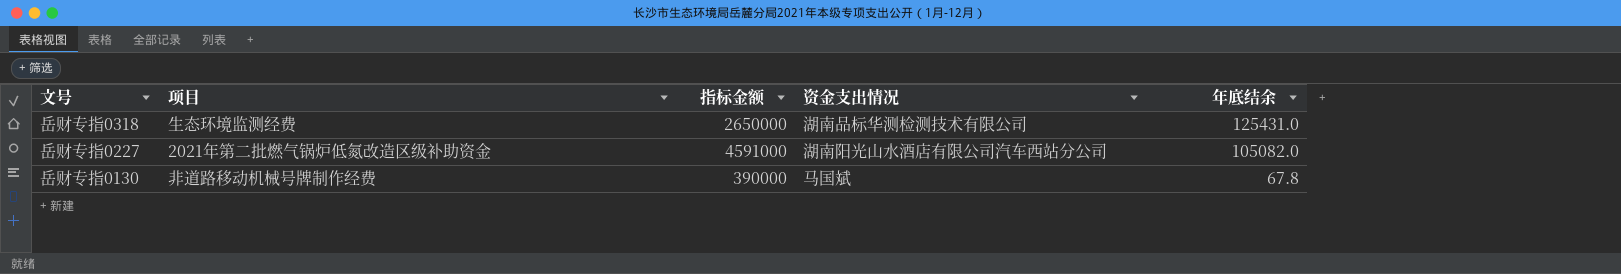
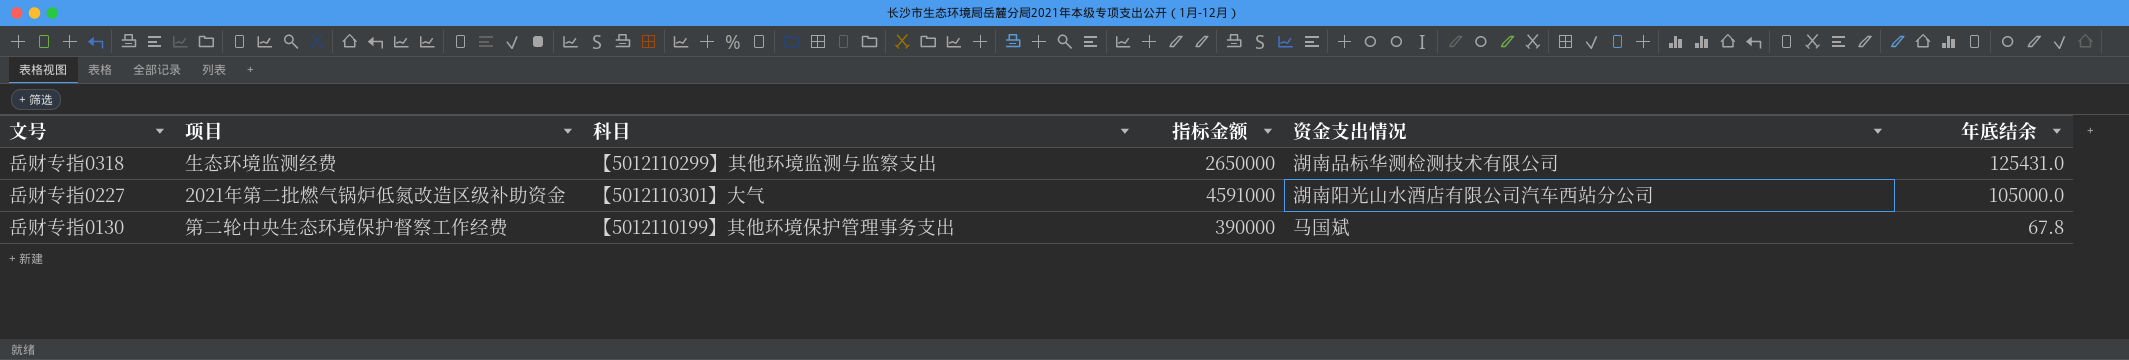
column 科目 | position: none -> 3
岳财专指0227 | 年底结余: 105082.0 -> 105000.0
岳财专指0130 | 项目: 非道路移动机械号牌制作经费 -> 第二轮中央生态环境保护督察工作经费

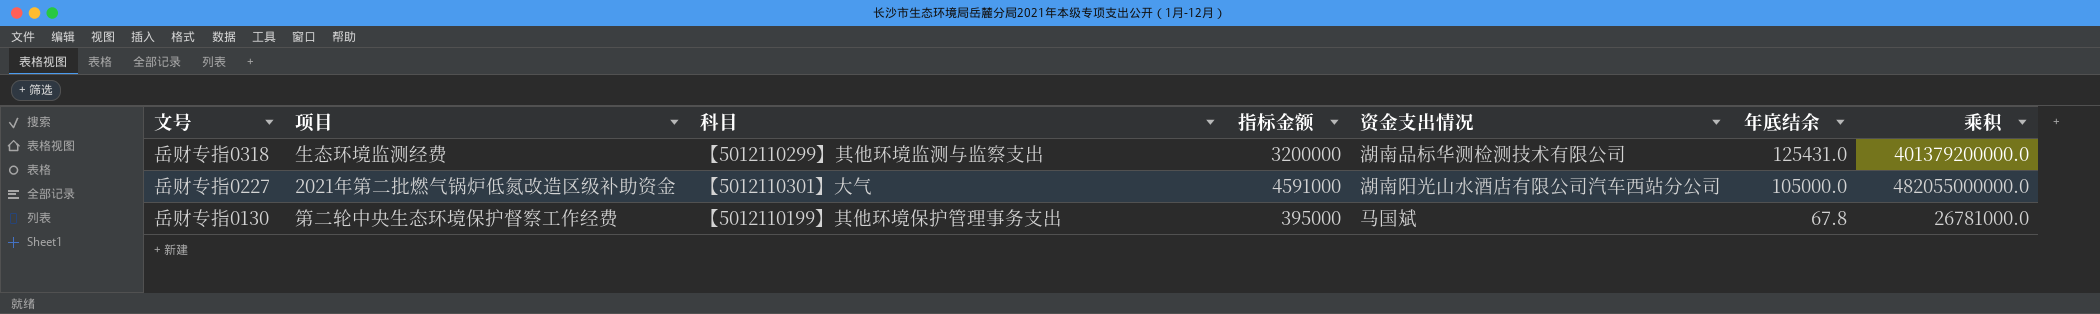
column 乘积 | formula: none -> [指标金额] * [年底结余]
岳财专指0318 | 指标金额: 2650000 -> 3200000
岳财专指0130 | 指标金额: 390000 -> 395000

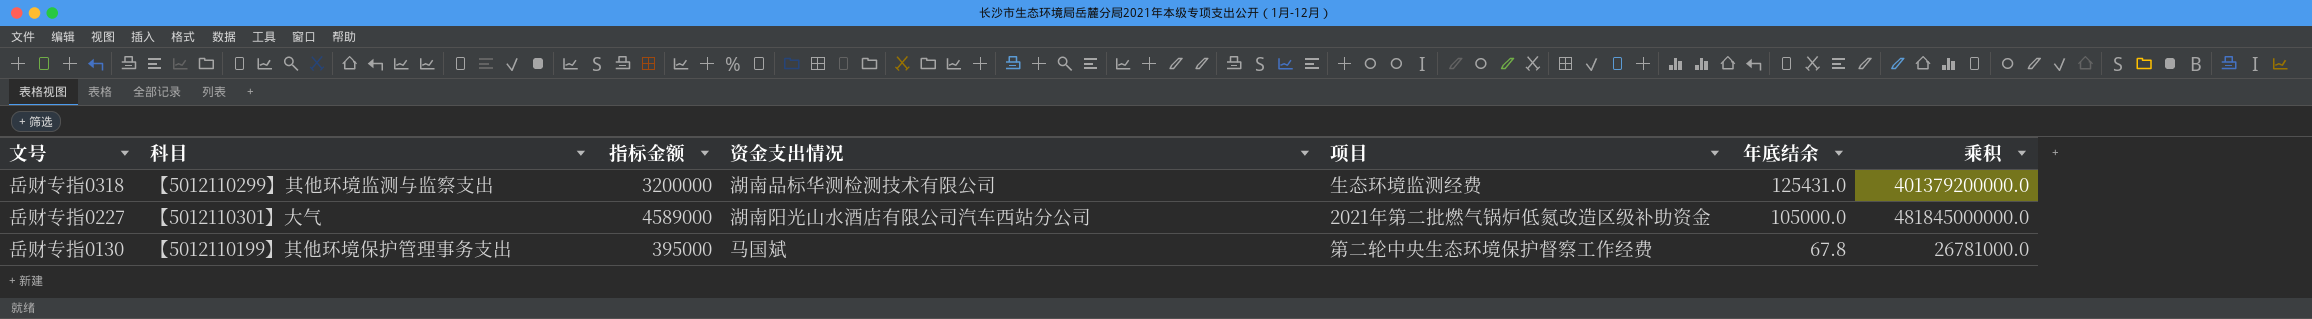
column 项目 | position: 2 -> 5
岳财专指0227 | 指标金额: 4591000 -> 4589000
岳财专指0227 | 乘积: 482055000000.0 -> 481845000000.0

